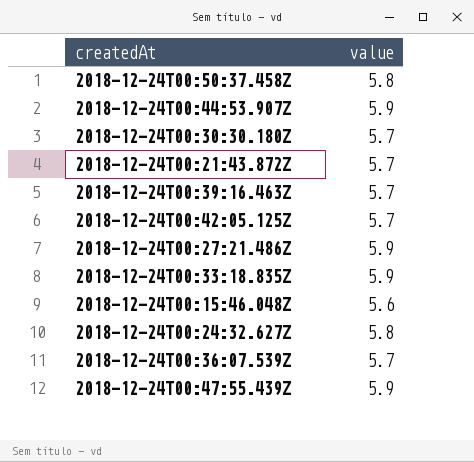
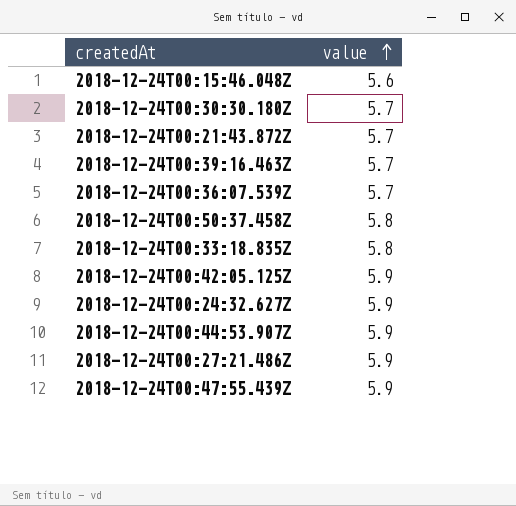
row order: none -> value ascending
2018-12-24T00:33:18.835Z | value: 5.9 -> 5.8
2018-12-24T00:42:05.125Z | value: 5.7 -> 5.9
2018-12-24T00:24:32.627Z | value: 5.8 -> 5.9

